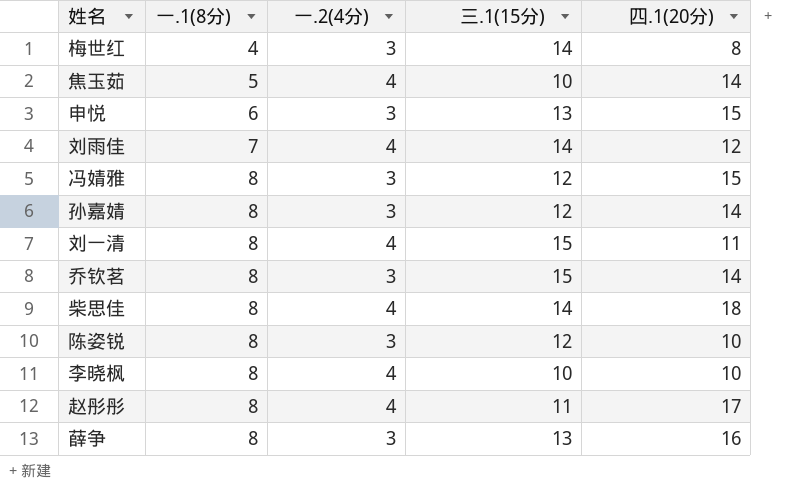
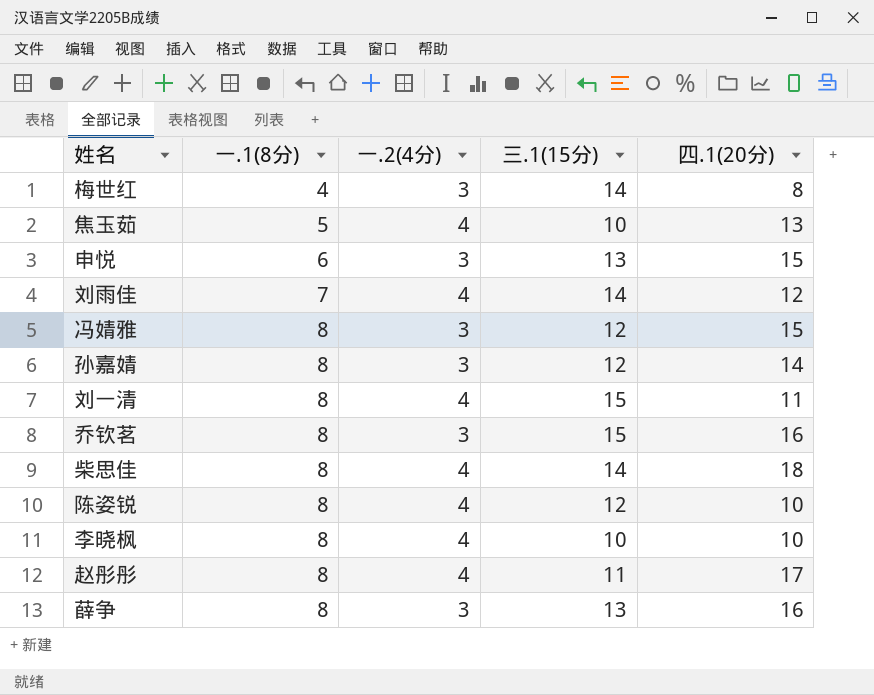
焦玉茹 | 四.1(20分): 14 -> 13
乔钦茗 | 四.1(20分): 14 -> 16
陈姿锐 | 一.2(4分): 3 -> 4

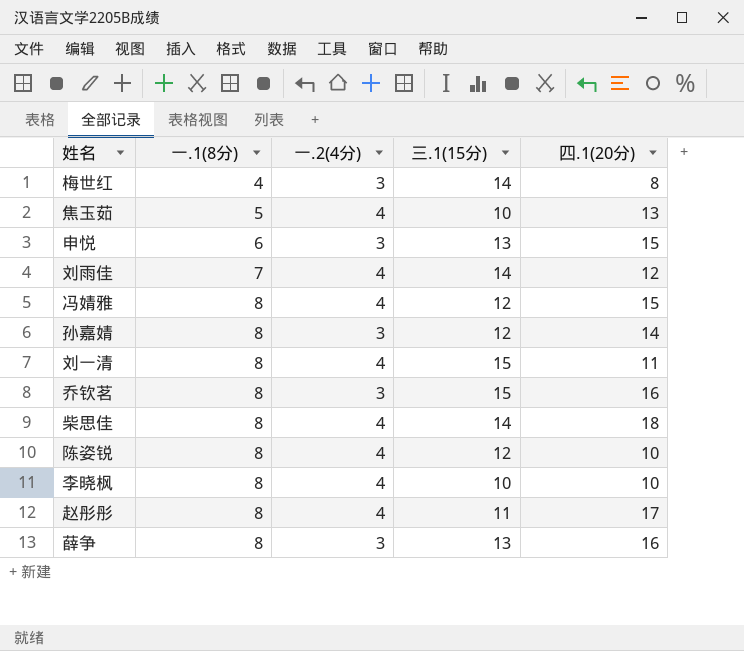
冯婧雅 | 一.2(4分): 3 -> 4

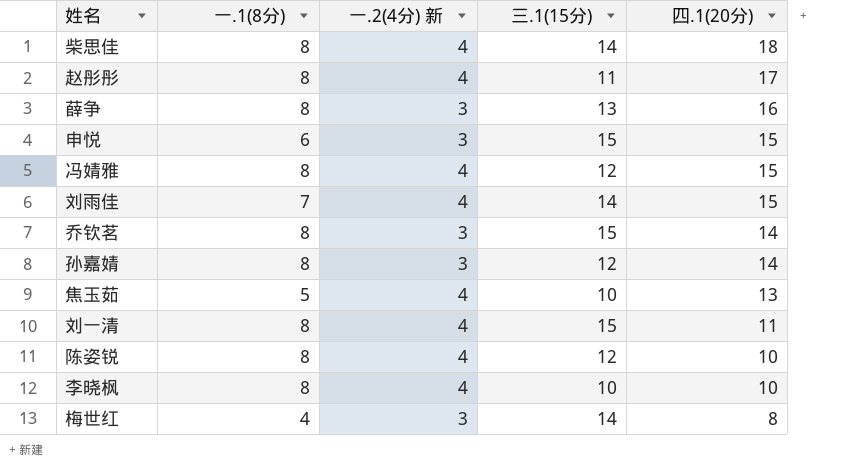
row order: 一.1(8分) ascending -> 四.1(20分) descending
column name: 一.2(4分) -> 一.2(4分) 新
申悦 | 三.1(15分): 13 -> 15
刘雨佳 | 四.1(20分): 12 -> 15
乔钦茗 | 四.1(20分): 16 -> 14

